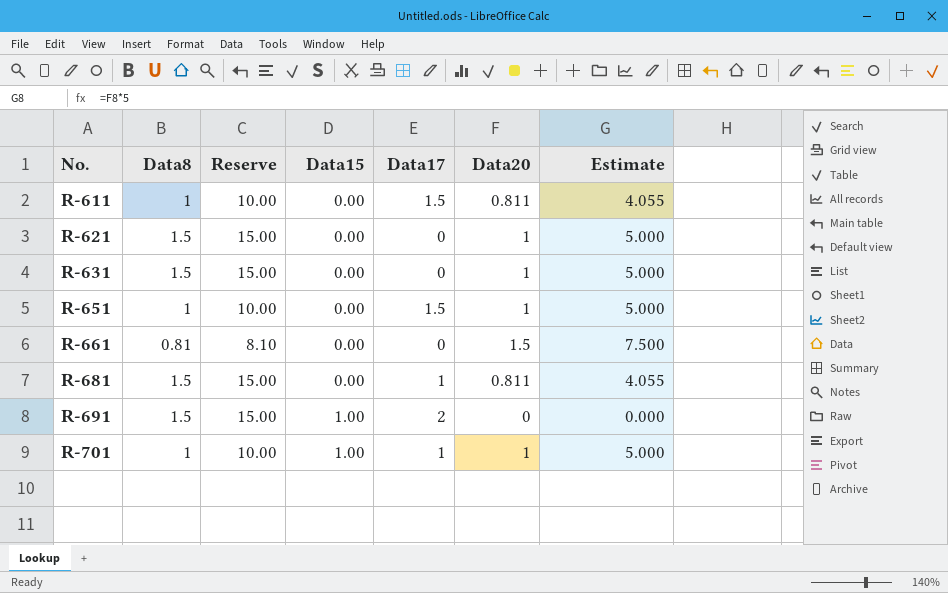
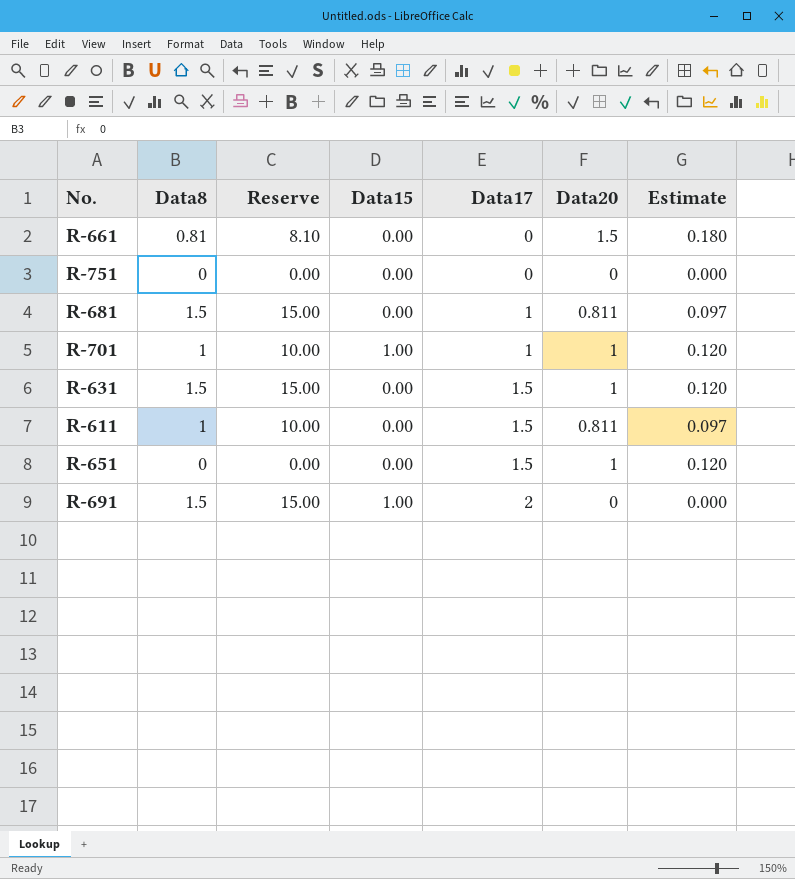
row order: No. ascending -> Data17 ascending
column Estimate | formula: [Data20] * 5 -> [Data20] * 0.12
row R-621: 1.5 | 15.00 | 0.00 | 0 | 1 | 5.000 -> none
row R-751: none -> 0 | 0.00 | 0.00 | 0 | 0 | 0.000
R-631 | Data17: 0 -> 1.5
R-651 | Data8: 1 -> 0
R-651 | Reserve: 10.00 -> 0.00

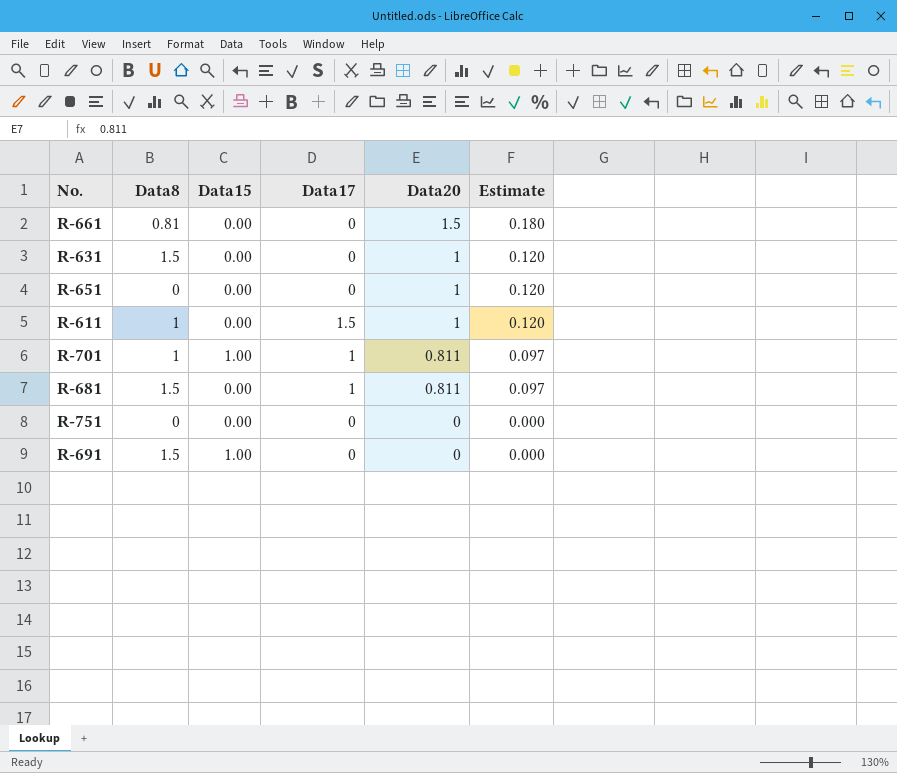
row order: Data17 ascending -> Data20 descending
column Reserve | formula: [Data8] * 10 -> none
R-631 | Data17: 1.5 -> 0
R-651 | Data17: 1.5 -> 0
R-611 | Data20: 0.811 -> 1
R-611 | Estimate: 0.097 -> 0.120
R-701 | Data20: 1 -> 0.811
R-701 | Estimate: 0.120 -> 0.097
R-691 | Data17: 2 -> 0

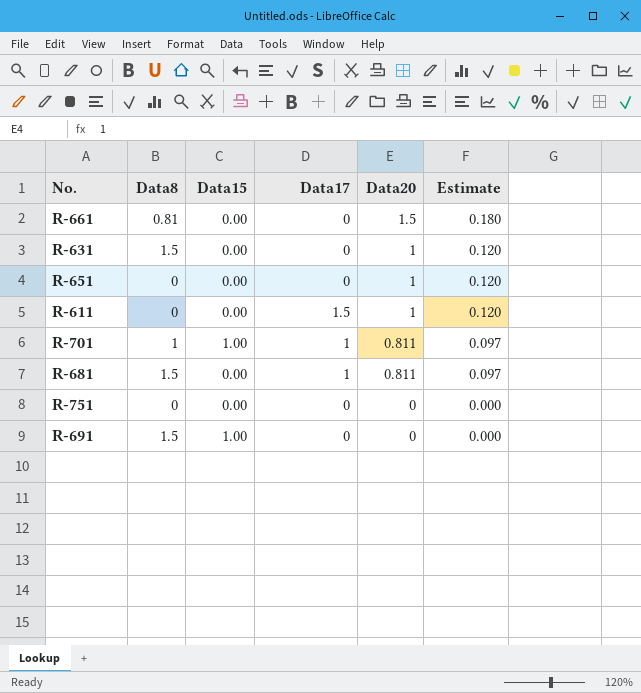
R-611 | Data8: 1 -> 0

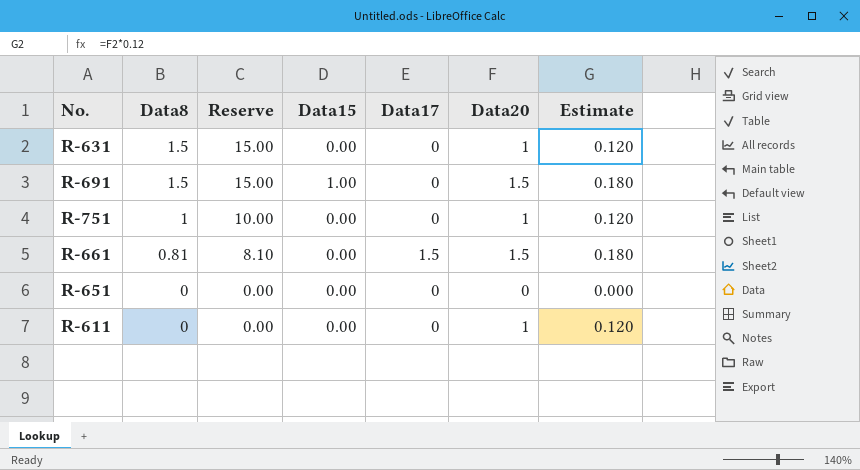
row order: Data20 descending -> Data8 descending
column Reserve | formula: none -> [Data8] * 10
row R-701: 1 | 1.00 | 1 | 0.811 | 0.097 -> none
row R-681: 1.5 | 0.00 | 1 | 0.811 | 0.097 -> none
R-691 | Data20: 0 -> 1.5
R-691 | Estimate: 0.000 -> 0.180
R-751 | Data8: 0 -> 1
R-751 | Data20: 0 -> 1
R-751 | Estimate: 0.000 -> 0.120
R-661 | Data17: 0 -> 1.5
R-651 | Data20: 1 -> 0
R-651 | Estimate: 0.120 -> 0.000
R-611 | Data17: 1.5 -> 0

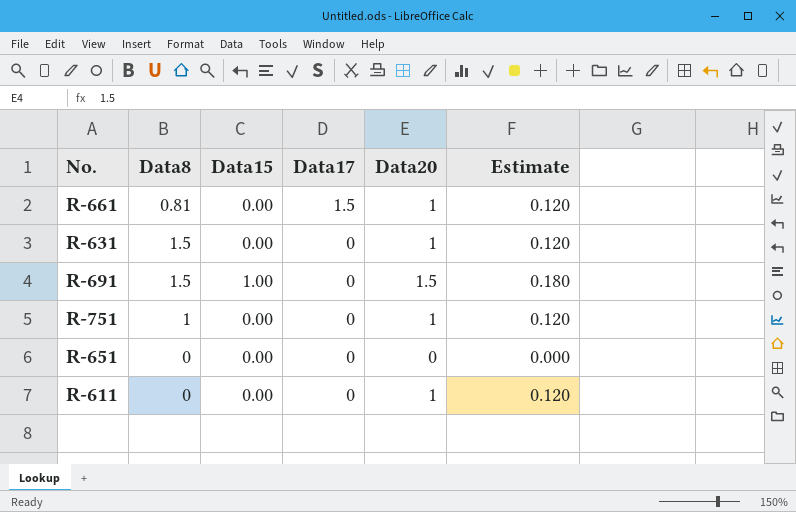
row order: Data8 descending -> Data17 descending
column Reserve | formula: [Data8] * 10 -> none
R-661 | Data20: 1.5 -> 1
R-661 | Estimate: 0.180 -> 0.120

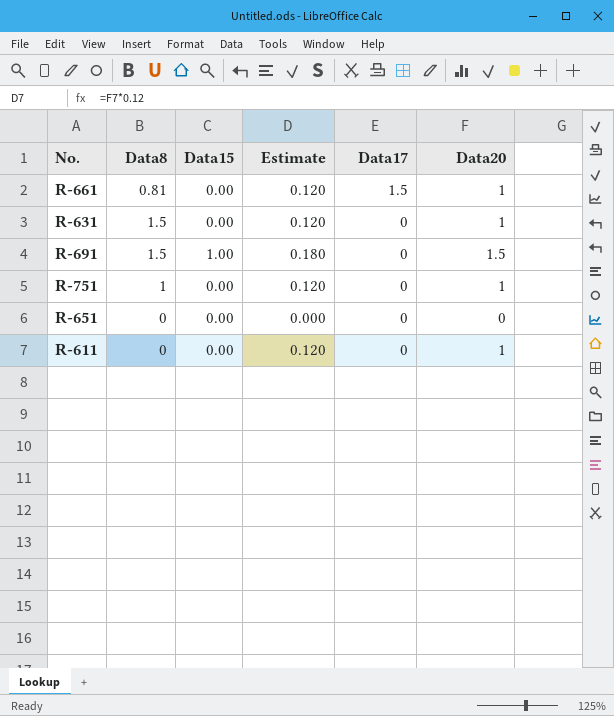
column Estimate | position: 6 -> 4

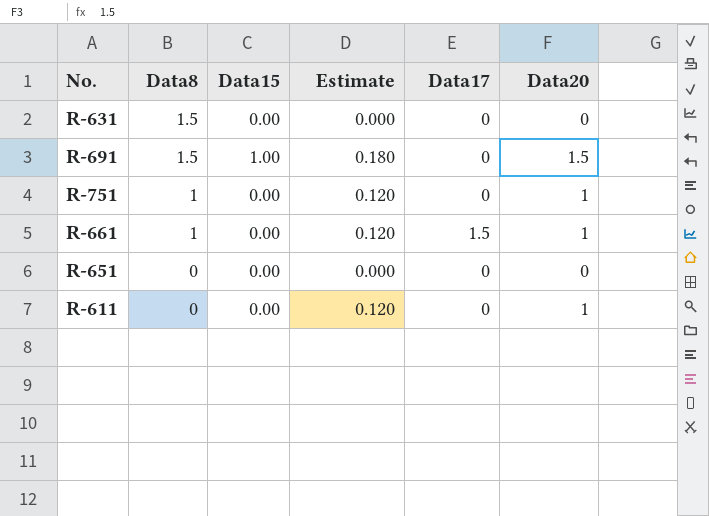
row order: Data17 descending -> Data8 descending
R-631 | Estimate: 0.120 -> 0.000
R-631 | Data20: 1 -> 0
R-661 | Data8: 0.81 -> 1

